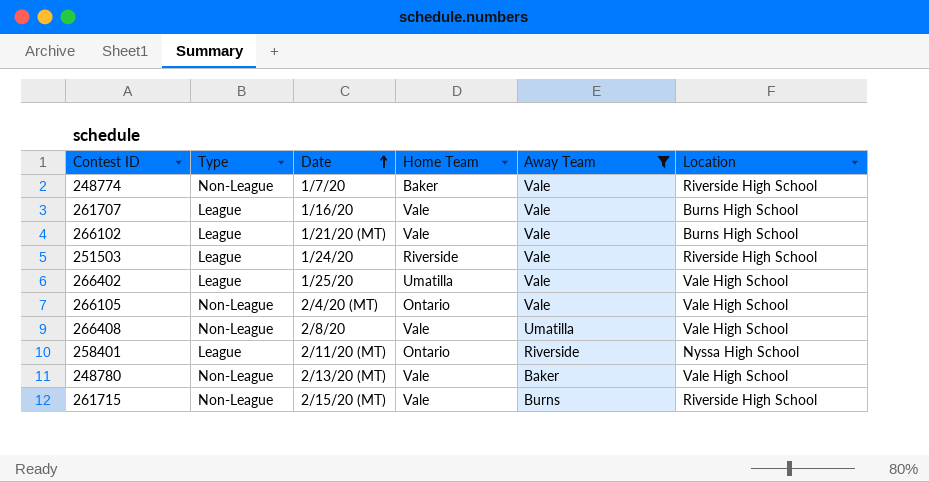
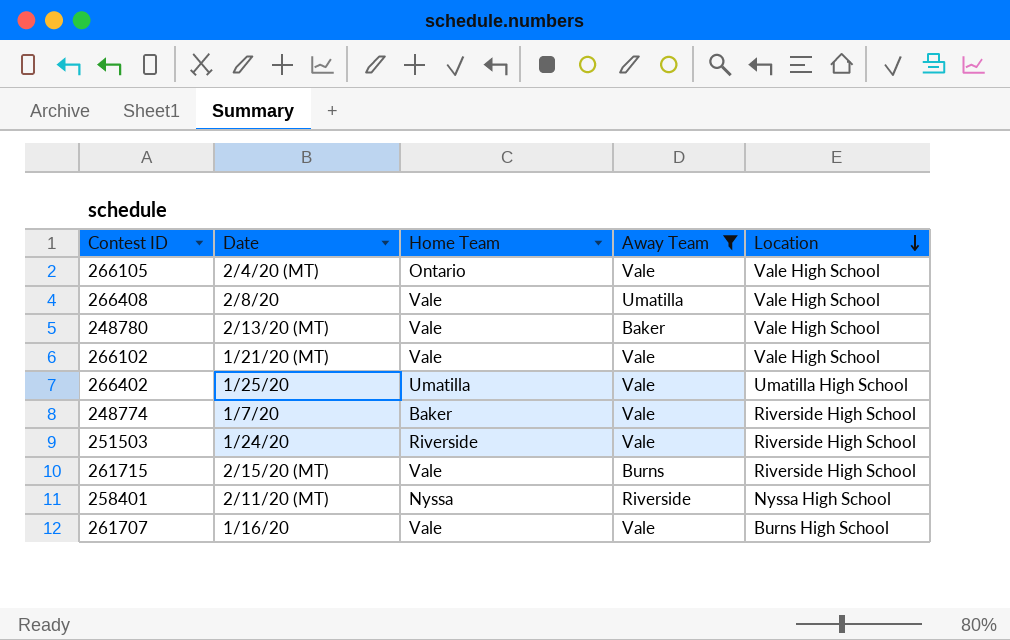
row order: Date ascending -> Location descending
column Type | position: 2 -> none
266102 | Location: Burns High School -> Vale High School
266402 | Location: Vale High School -> Umatilla High School
258401 | Home Team: Ontario -> Nyssa

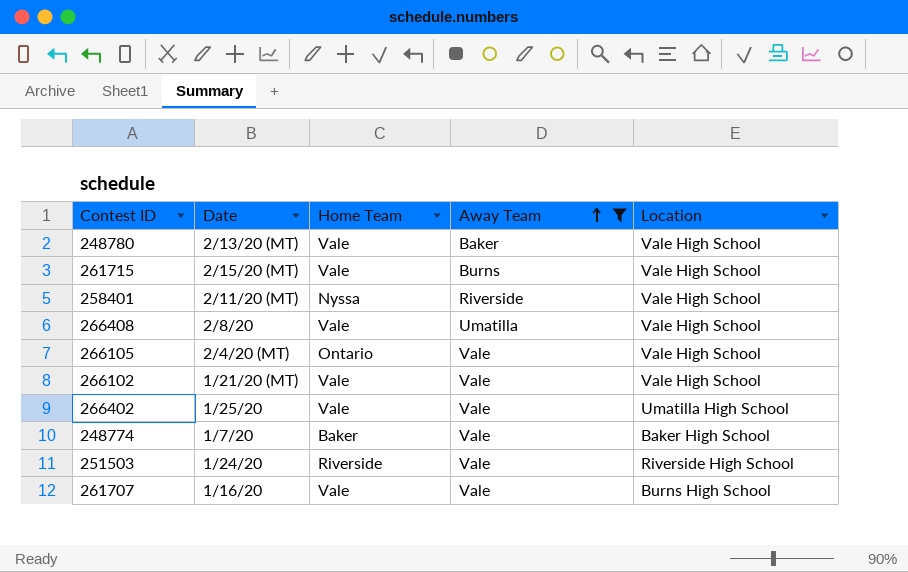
row order: Location descending -> Away Team ascending
261715 | Location: Riverside High School -> Vale High School
258401 | Location: Nyssa High School -> Vale High School
266402 | Home Team: Umatilla -> Vale
248774 | Location: Riverside High School -> Baker High School

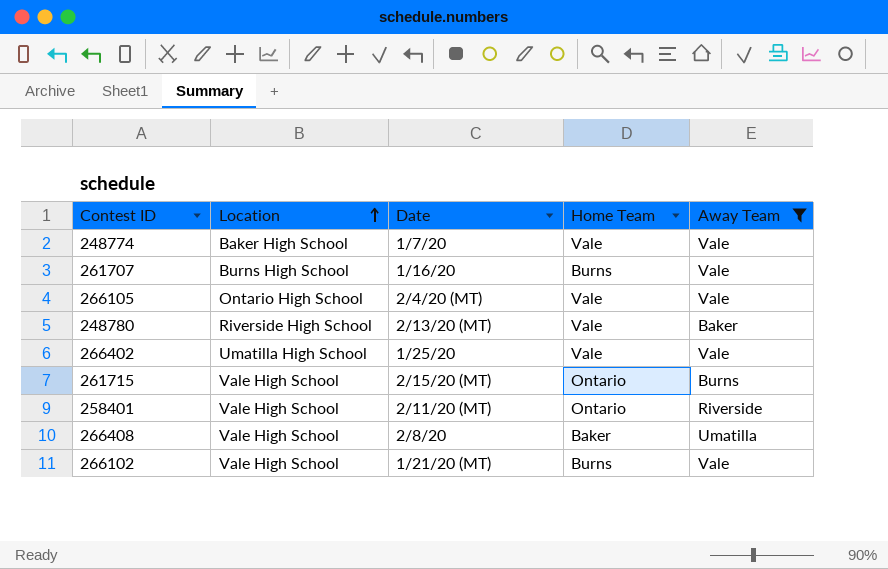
row order: Away Team ascending -> Location ascending
column Location | position: 5 -> 2
row 251503: 1/24/20 | Riverside | Vale | Riverside High School -> none
248774 | Home Team: Baker -> Vale
261707 | Home Team: Vale -> Burns
266105 | Location: Vale High School -> Ontario High School
266105 | Home Team: Ontario -> Vale
248780 | Location: Vale High School -> Riverside High School
261715 | Home Team: Vale -> Ontario
258401 | Home Team: Nyssa -> Ontario
266408 | Home Team: Vale -> Baker
266102 | Home Team: Vale -> Burns

